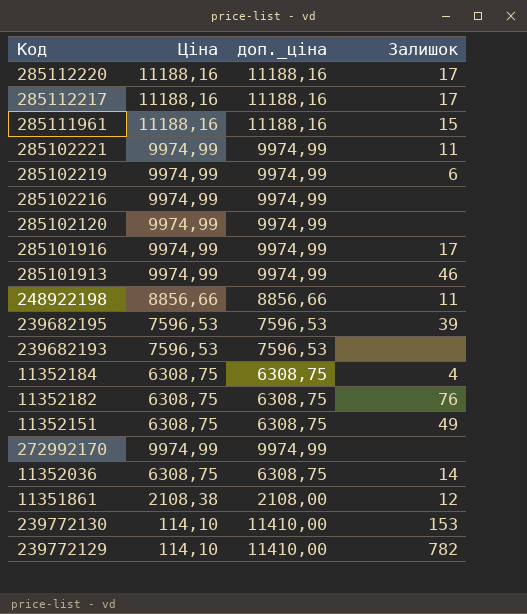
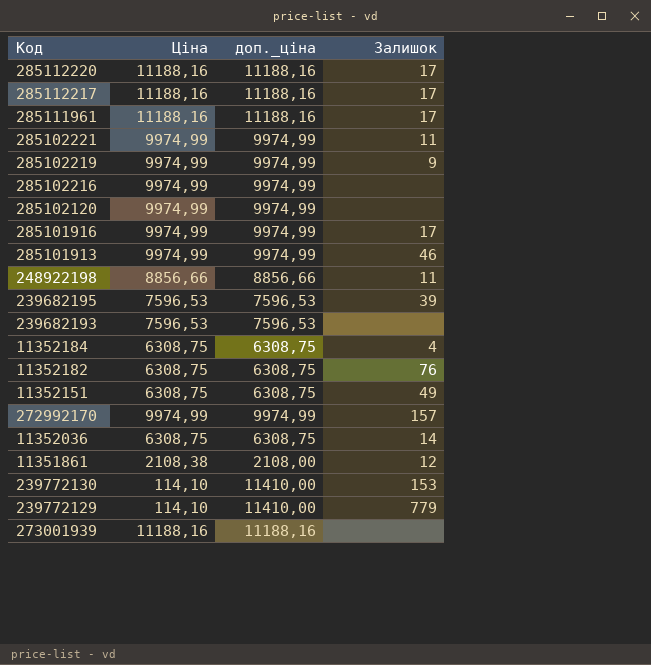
285111961 | Залишок: 15 -> 17
285102219 | Залишок: 6 -> 9
272992170 | Залишок: none -> 157
239772129 | Залишок: 782 -> 779
row 273001939: none -> 11188,16 | 11188,16 | none

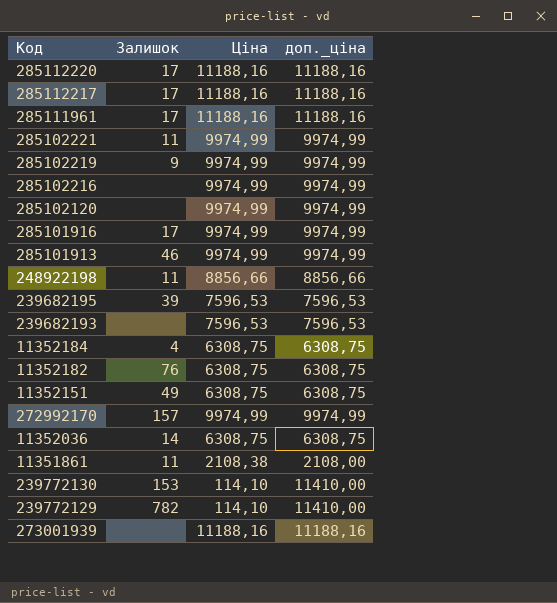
column Залишок | position: 4 -> 2
11351861 | Залишок: 12 -> 11
239772129 | Залишок: 779 -> 782

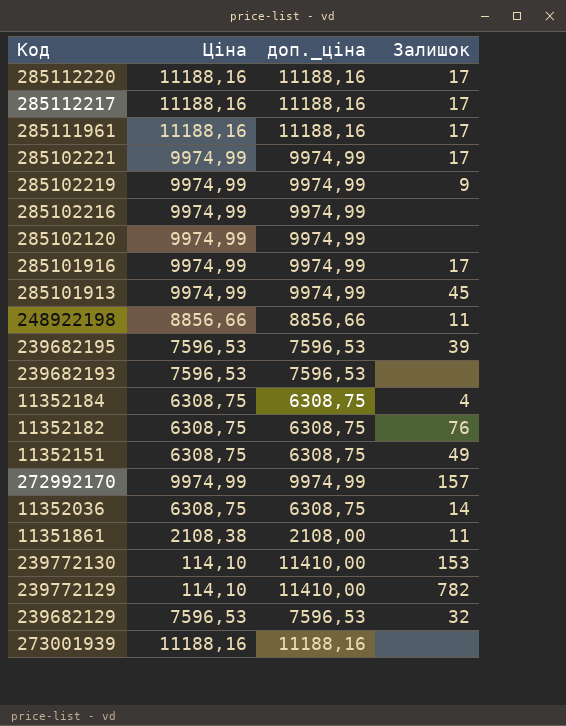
column Залишок | position: 2 -> 4
285102221 | Залишок: 11 -> 17
285101913 | Залишок: 46 -> 45
row 239682129: none -> 7596,53 | 7596,53 | 32

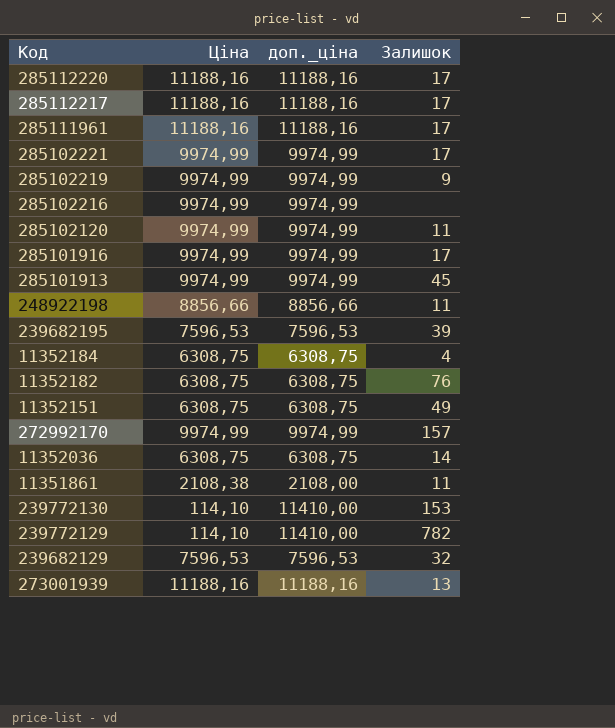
row 239682193: 7596,53 | 7596,53 | none -> none
285102120 | Залишок: none -> 11
273001939 | Залишок: none -> 13

